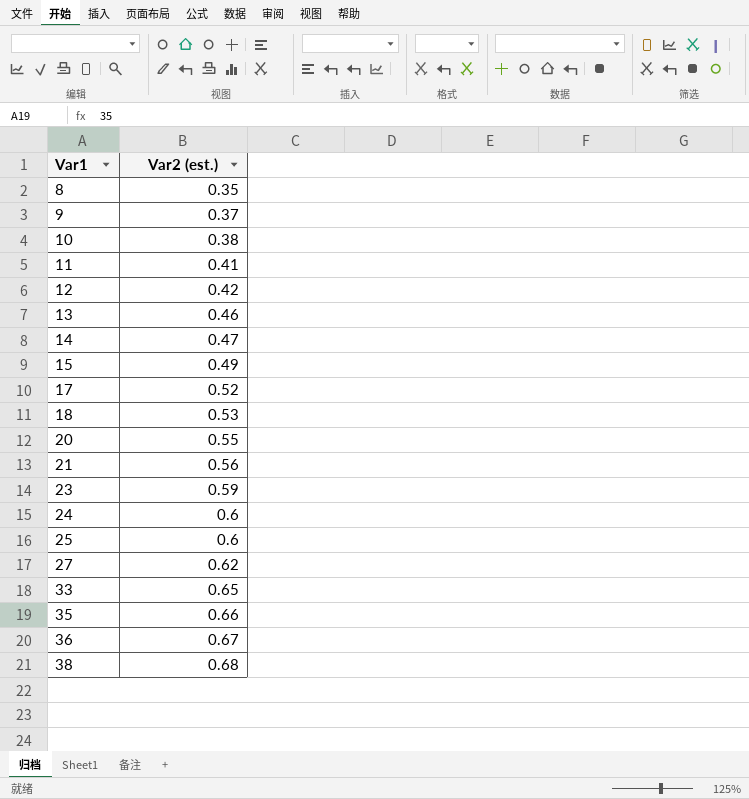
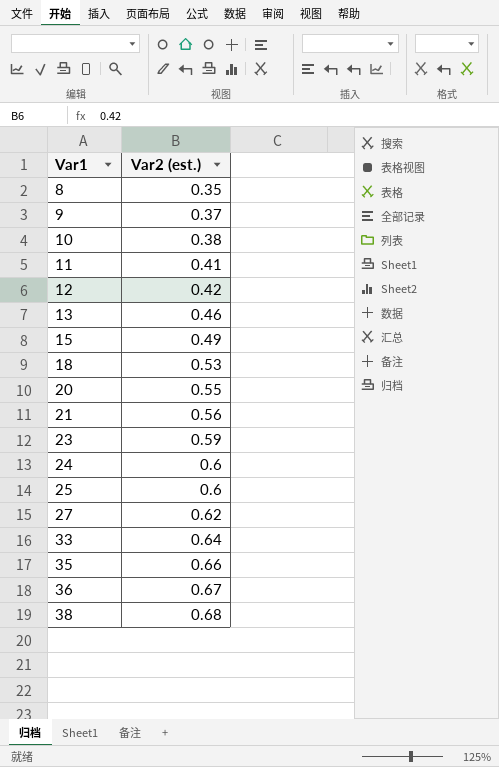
row 14: 0.47 -> none
row 17: 0.52 -> none
33 | Var2 (est.): 0.65 -> 0.64

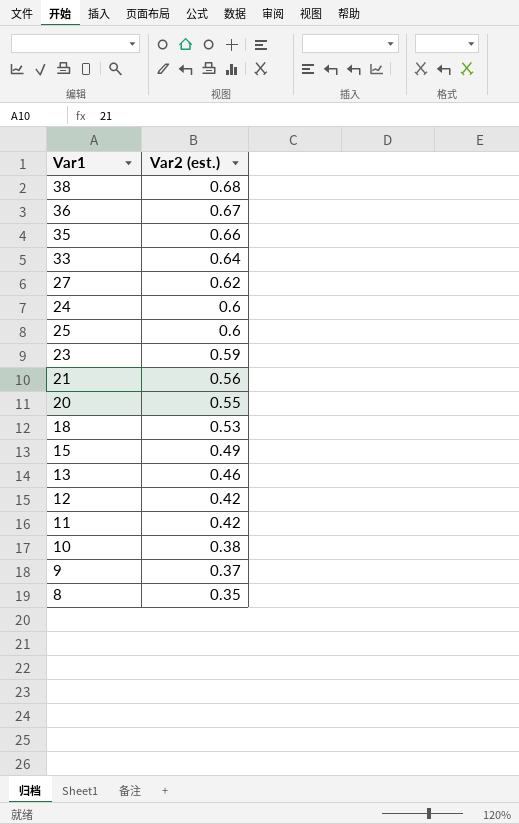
row order: Var1 ascending -> Var2 (est.) descending
11 | Var2 (est.): 0.41 -> 0.42

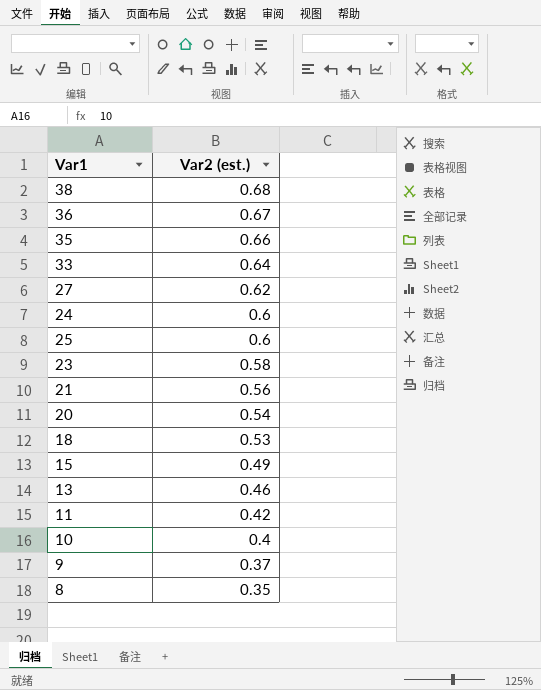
row 12: 0.42 -> none
23 | Var2 (est.): 0.59 -> 0.58
20 | Var2 (est.): 0.55 -> 0.54
10 | Var2 (est.): 0.38 -> 0.4

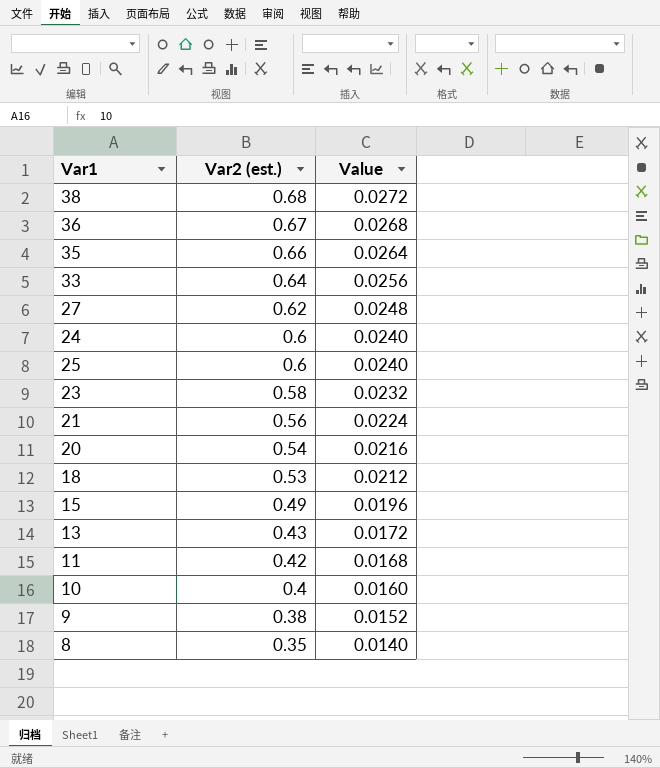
column Value | formula: none -> [Var2 (est.)] * 0.04
13 | Var2 (est.): 0.46 -> 0.43
9 | Var2 (est.): 0.37 -> 0.38

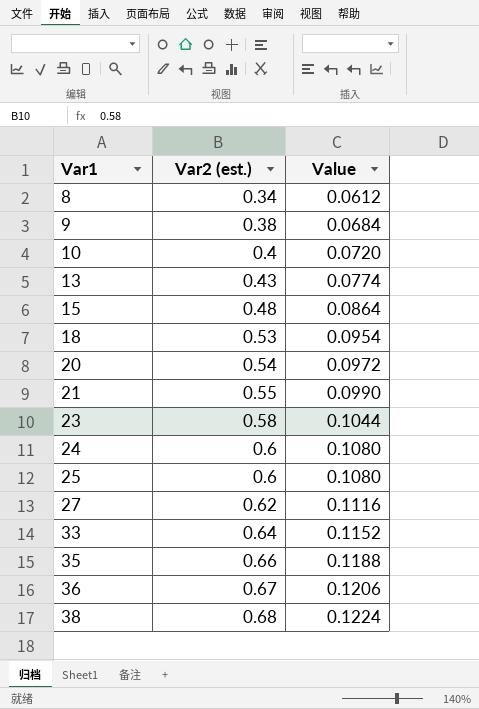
row order: Var2 (est.) descending -> Var1 ascending
column Value | formula: [Var2 (est.)] * 0.04 -> [Var2 (est.)] * 0.18
row 11: 0.42 | 0.0168 -> none
8 | Var2 (est.): 0.35 -> 0.34
15 | Var2 (est.): 0.49 -> 0.48
21 | Var2 (est.): 0.56 -> 0.55

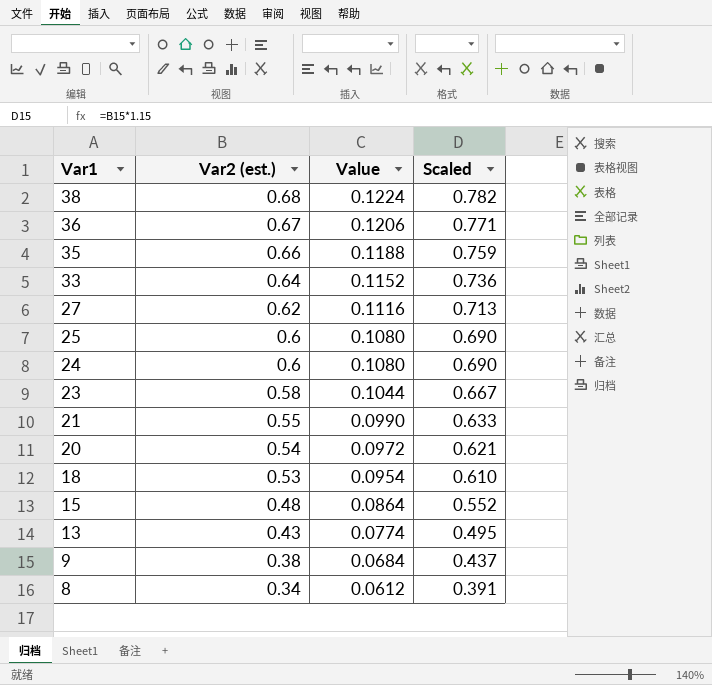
row order: Var1 ascending -> Var1 descending
column Scaled | formula: none -> [Var2 (est.)] * 1.15
row 10: 0.4 | 0.0720 -> none

